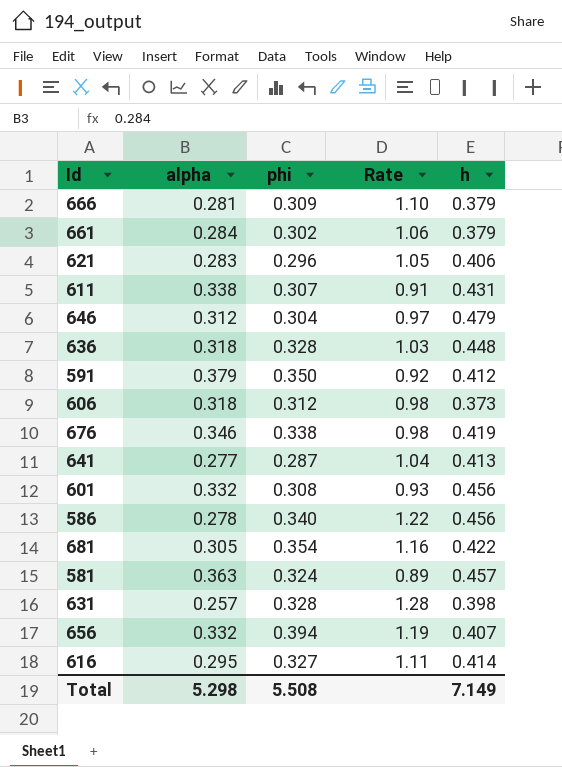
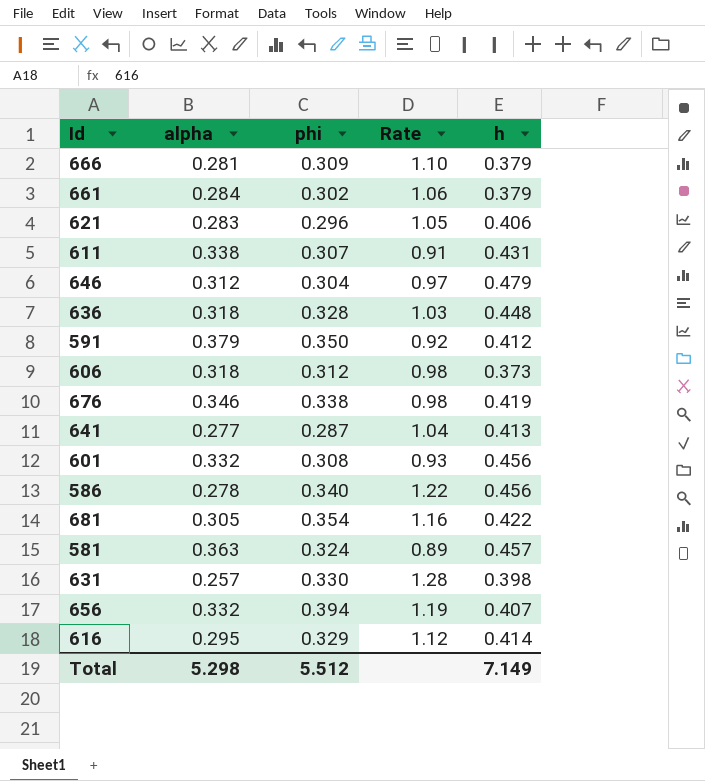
631 | phi: 0.328 -> 0.330
616 | phi: 0.327 -> 0.329
616 | Rate: 1.11 -> 1.12
Total | phi: 5.508 -> 5.512

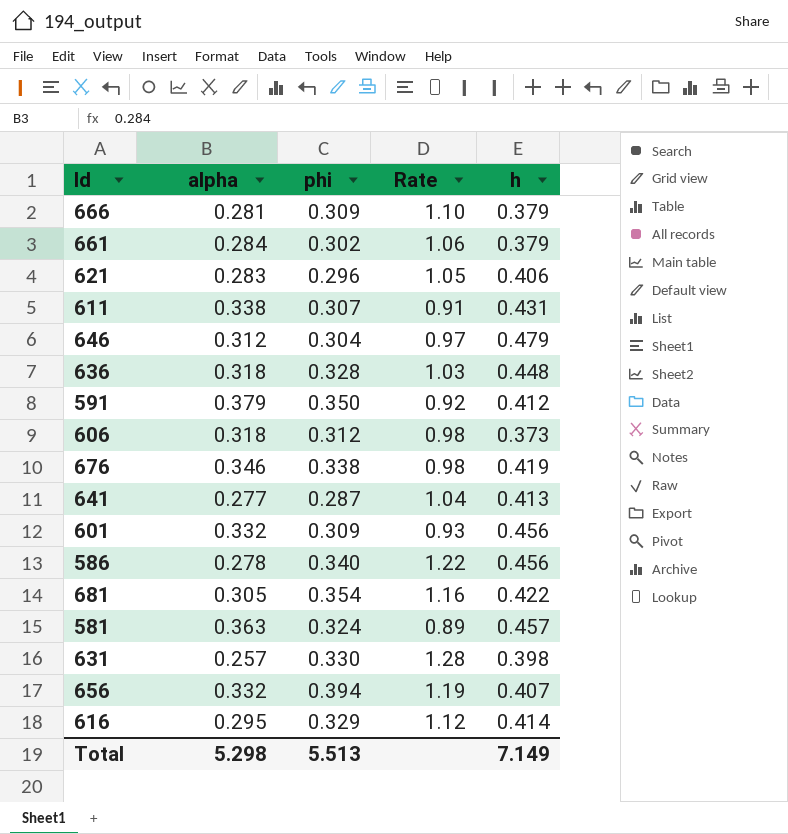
601 | phi: 0.308 -> 0.309
Total | phi: 5.512 -> 5.513

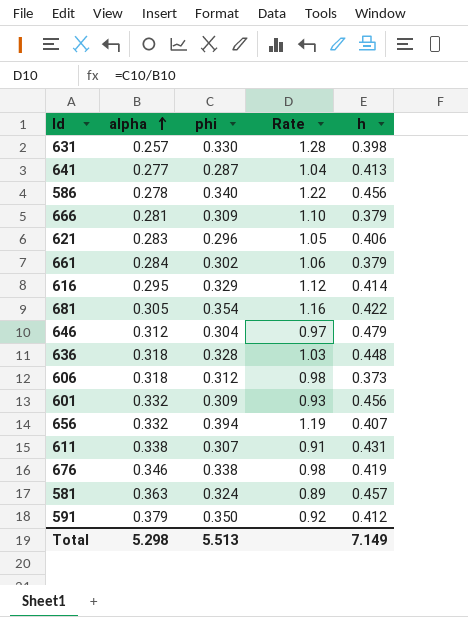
row order: none -> alpha ascending

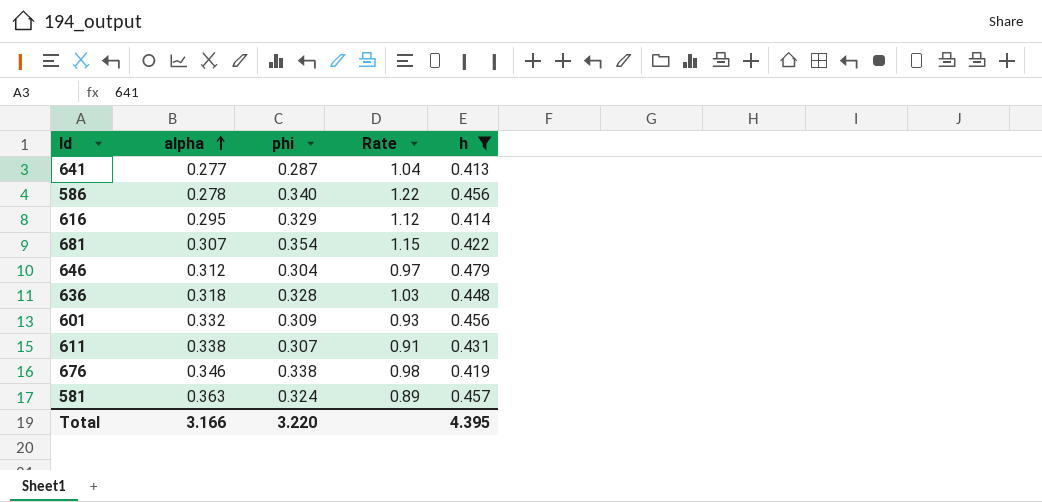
filter: none -> h >= 0.413
681 | alpha: 0.305 -> 0.307
681 | Rate: 1.16 -> 1.15
Total | alpha: 5.298 -> 3.166
Total | phi: 5.513 -> 3.220
Total | h: 7.149 -> 4.395

